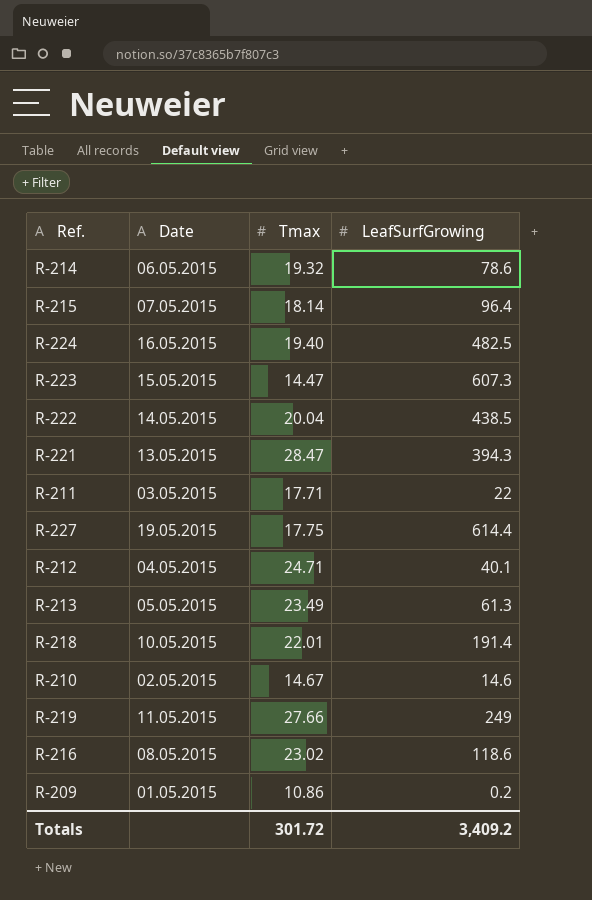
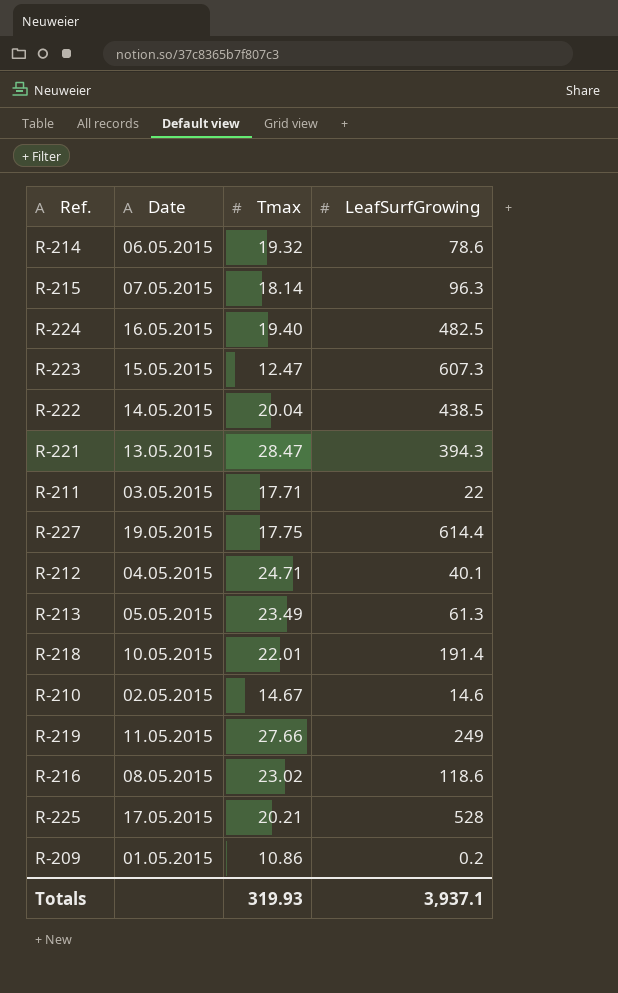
R-215 | LeafSurfGrowing: 96.4 -> 96.3
R-223 | Tmax: 14.47 -> 12.47
row R-225: none -> 17.05.2015 | 20.21 | 528
Totals | Tmax: 301.72 -> 319.93
Totals | LeafSurfGrowing: 3,409.2 -> 3,937.1

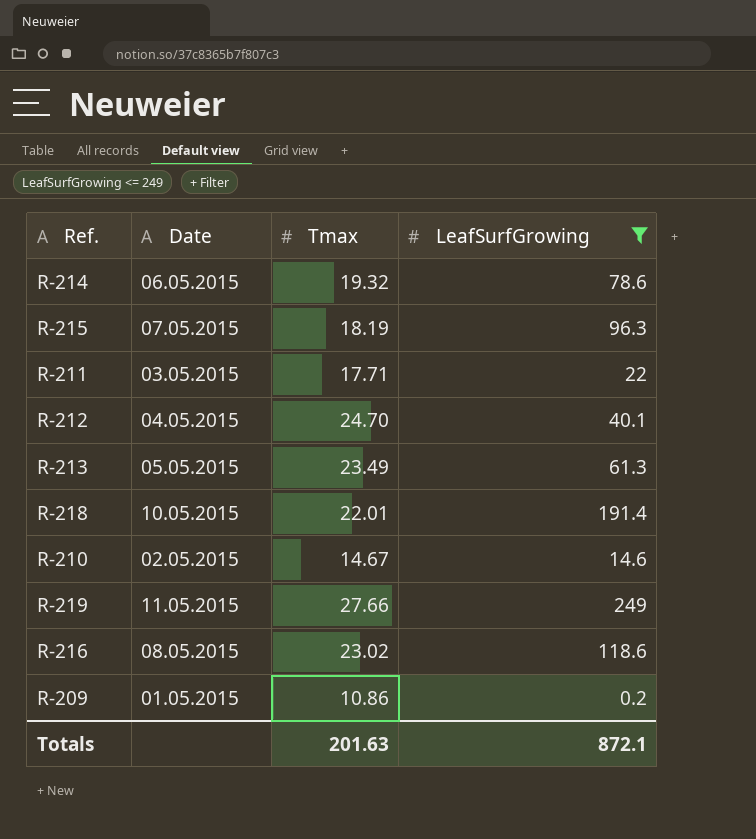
filter: none -> LeafSurfGrowing <= 249
R-215 | Tmax: 18.14 -> 18.19
R-212 | Tmax: 24.71 -> 24.70
Totals | Tmax: 319.93 -> 201.63
Totals | LeafSurfGrowing: 3,937.1 -> 872.1

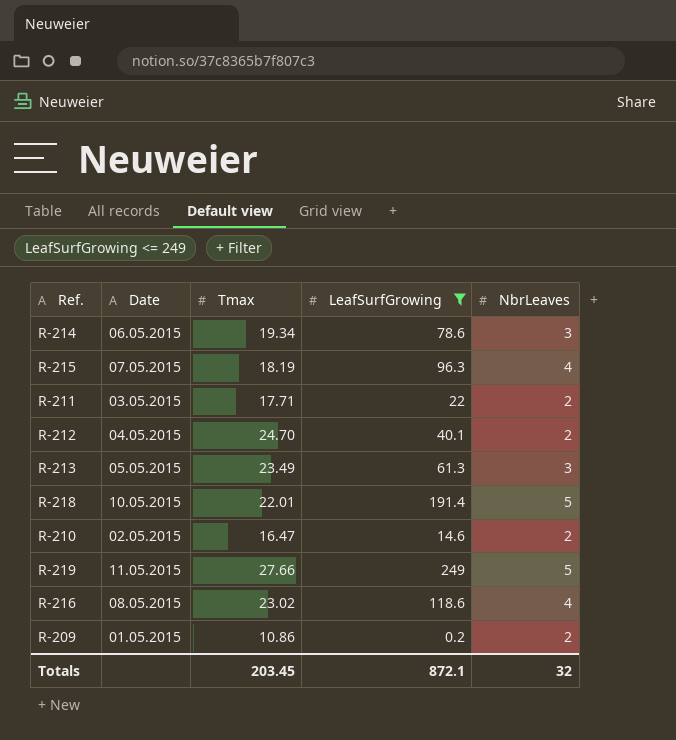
column NbrLeaves | position: none -> 5
R-214 | Tmax: 19.32 -> 19.34
R-210 | Tmax: 14.67 -> 16.47
Totals | Tmax: 201.63 -> 203.45

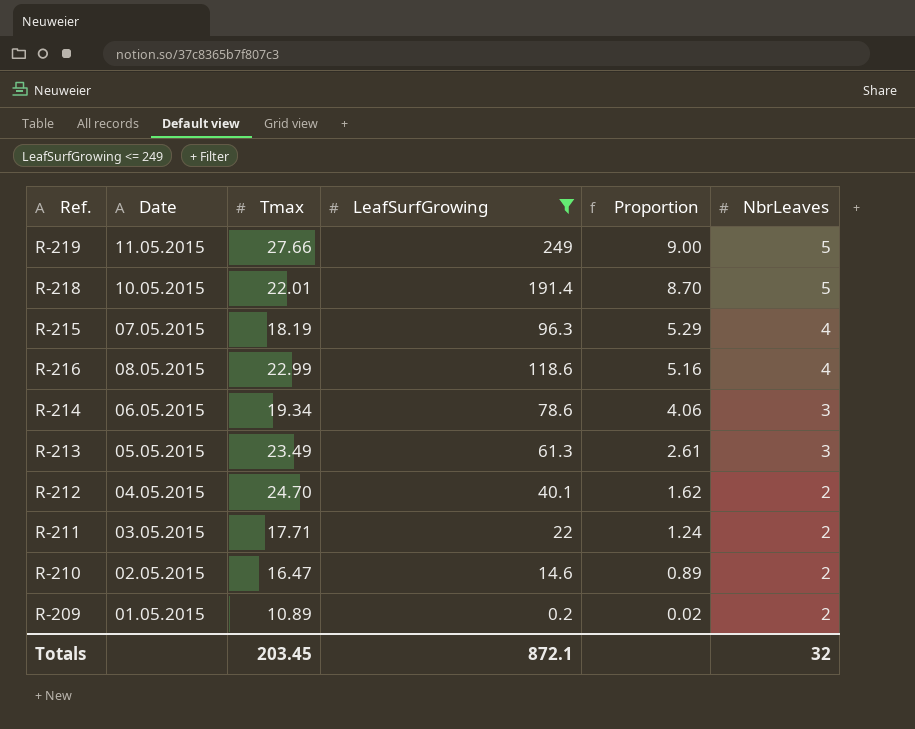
row order: none -> Proportion descending
column Proportion | formula: none -> [LeafSurfGrowing] / [Tmax]
R-216 | Tmax: 23.02 -> 22.99
R-209 | Tmax: 10.86 -> 10.89

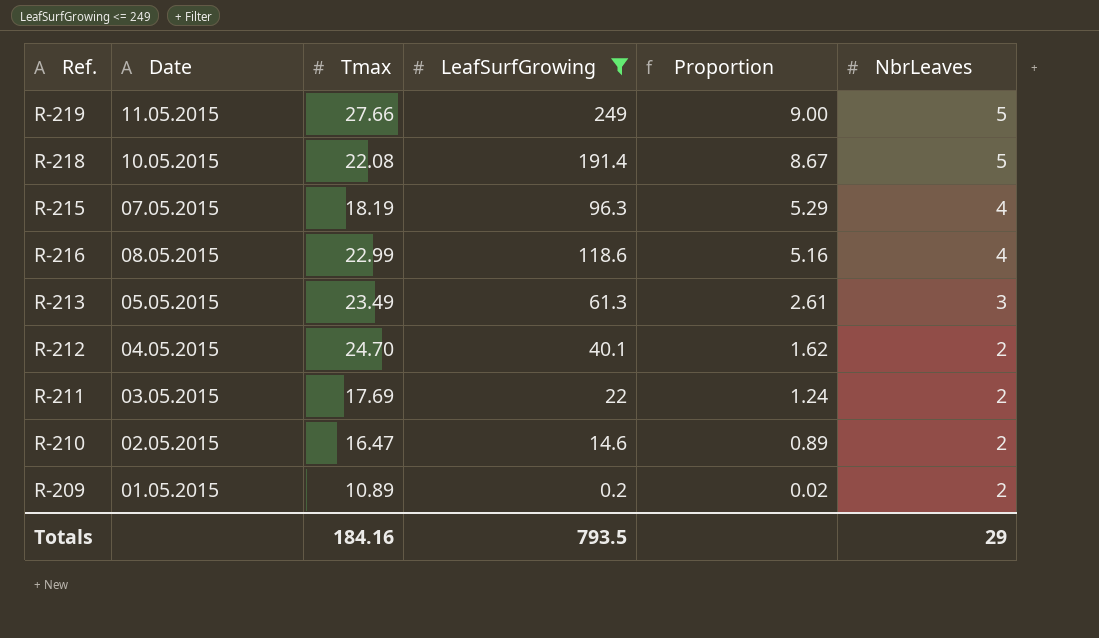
row R-214: 06.05.2015 | 19.34 | 78.6 | 4.06 | 3 -> none
R-218 | Tmax: 22.01 -> 22.08
R-218 | Proportion: 8.70 -> 8.67
R-211 | Tmax: 17.71 -> 17.69
Totals | Tmax: 203.45 -> 184.16
Totals | LeafSurfGrowing: 872.1 -> 793.5
Totals | NbrLeaves: 32 -> 29

